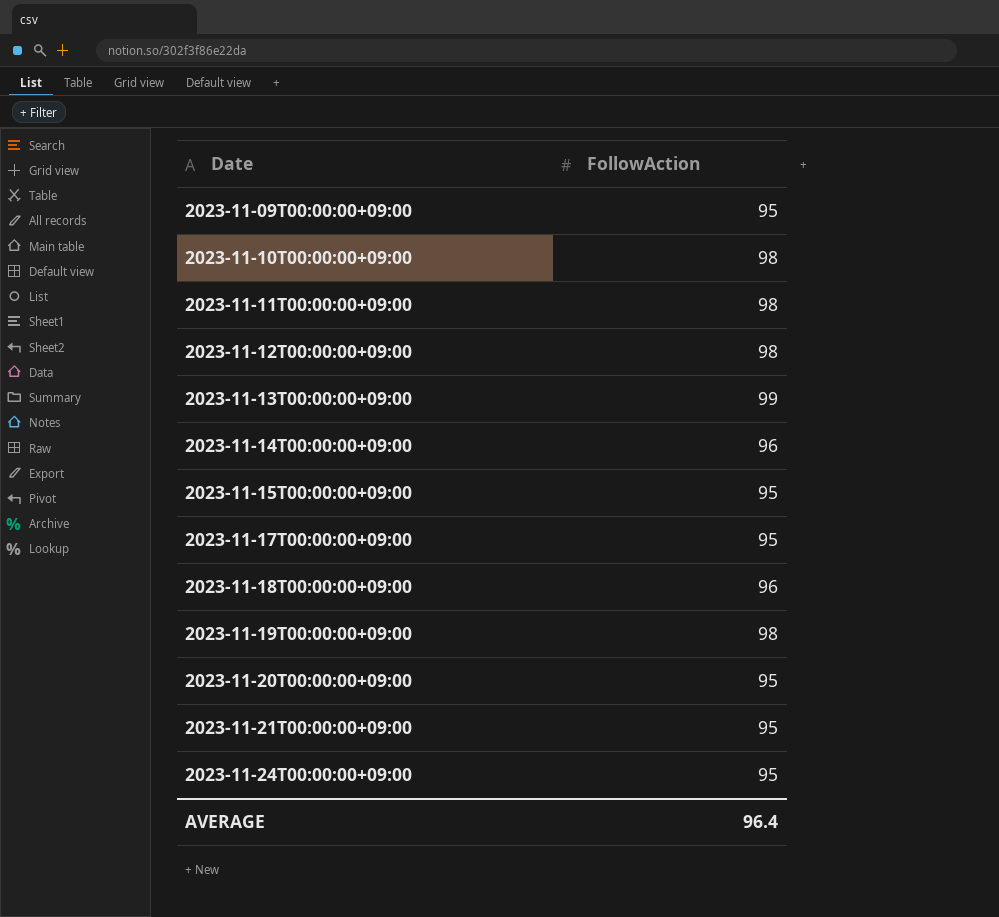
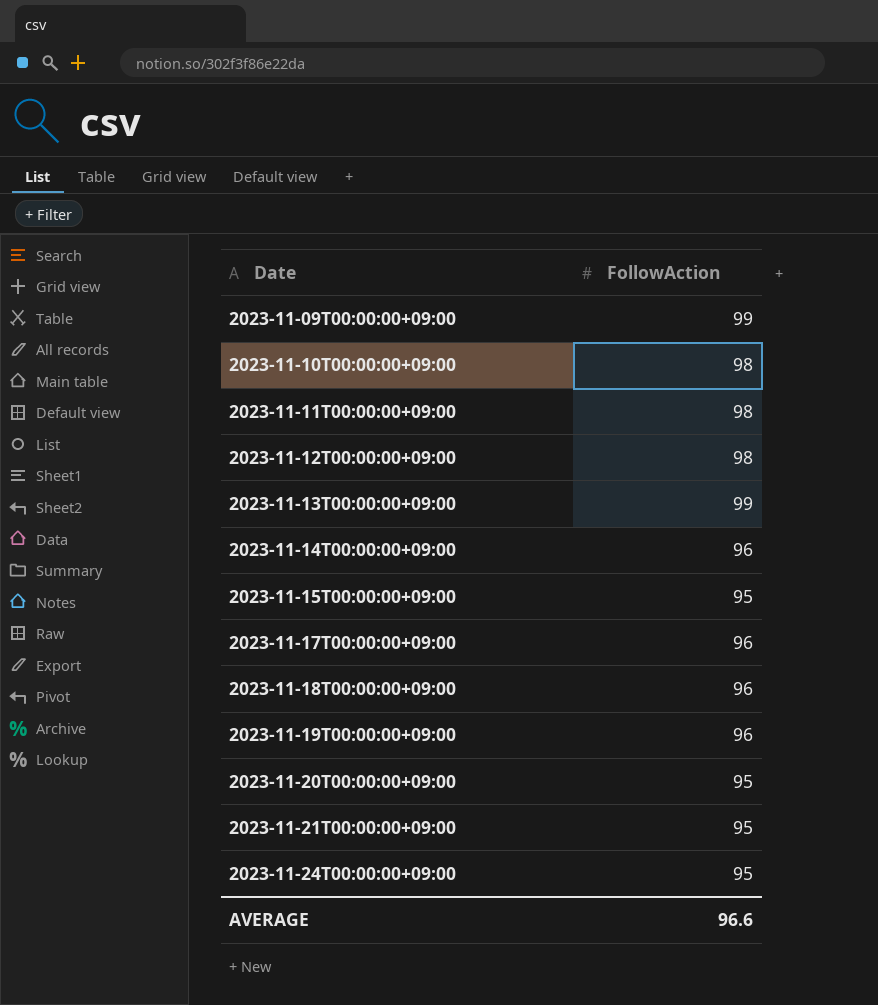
2023-11-09T00:00:00+09:00 | FollowAction: 95 -> 99
2023-11-17T00:00:00+09:00 | FollowAction: 95 -> 96
2023-11-19T00:00:00+09:00 | FollowAction: 98 -> 96
AVERAGE | FollowAction: 96.4 -> 96.6

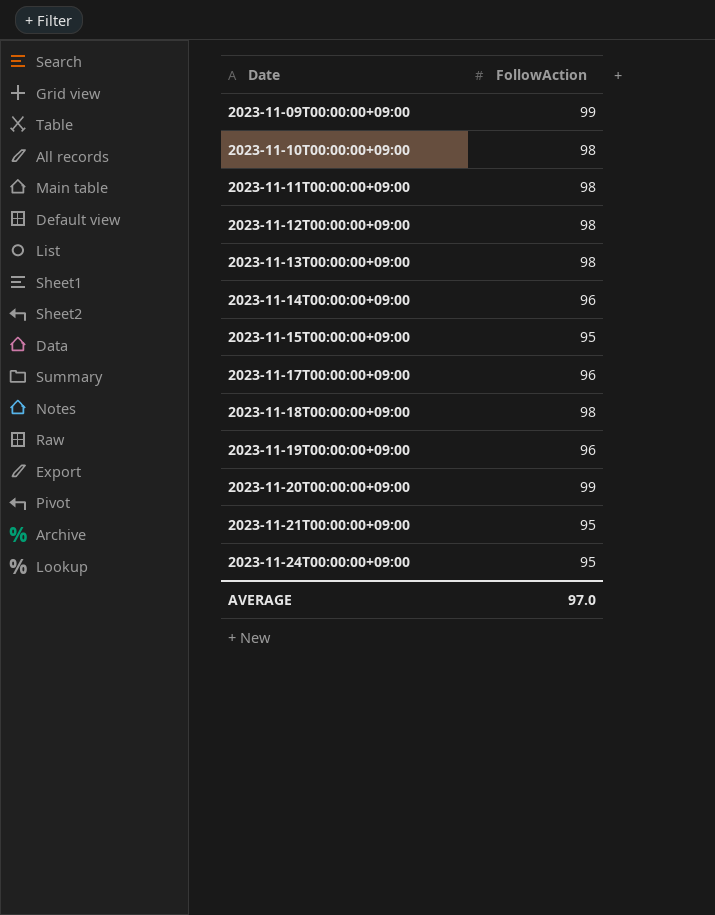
2023-11-13T00:00:00+09:00 | FollowAction: 99 -> 98
2023-11-18T00:00:00+09:00 | FollowAction: 96 -> 98
2023-11-20T00:00:00+09:00 | FollowAction: 95 -> 99
AVERAGE | FollowAction: 96.6 -> 97.0

